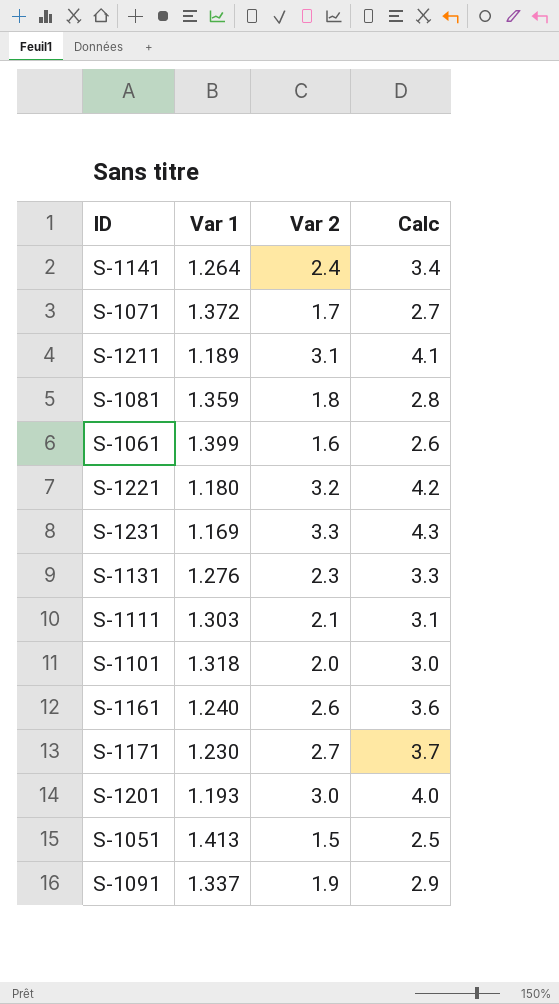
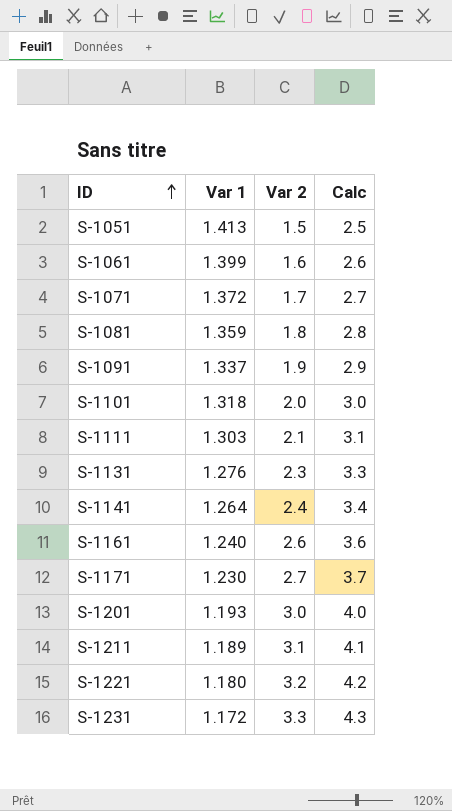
row order: none -> ID ascending
S-1231 | Var 1: 1.169 -> 1.172

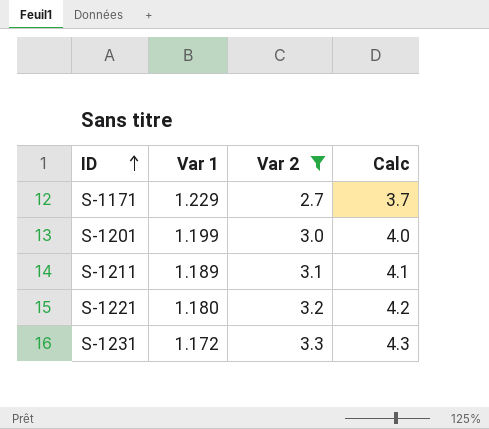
filter: none -> Var 2 >= 2.7
S-1171 | Var 1: 1.230 -> 1.229
S-1201 | Var 1: 1.193 -> 1.199

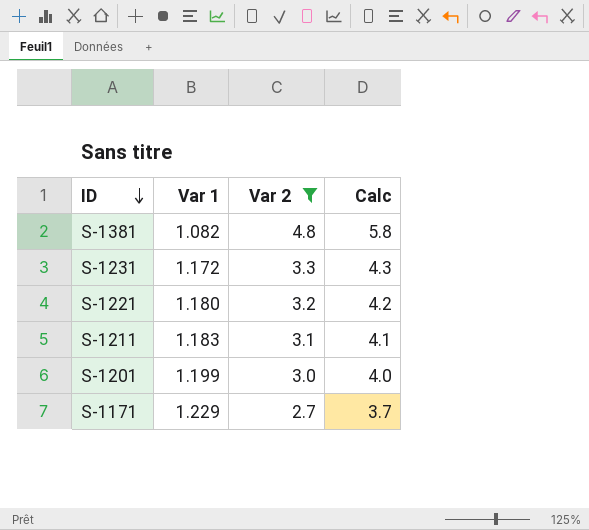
row order: ID ascending -> ID descending
row S-1381: none -> 1.082 | 4.8 | 5.8
S-1211 | Var 1: 1.189 -> 1.183

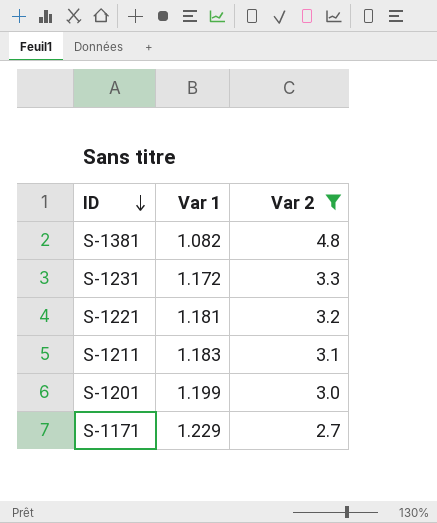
column Calc | formula: [Var 2] + 1 -> none
S-1221 | Var 1: 1.180 -> 1.181

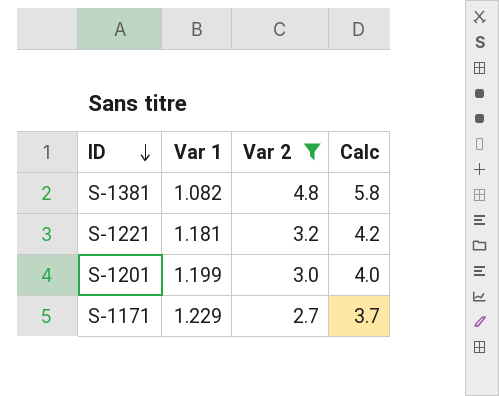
column Calc | formula: none -> [Var 2] + 1
row S-1231: 1.172 | 3.3 -> none
row S-1211: 1.183 | 3.1 -> none

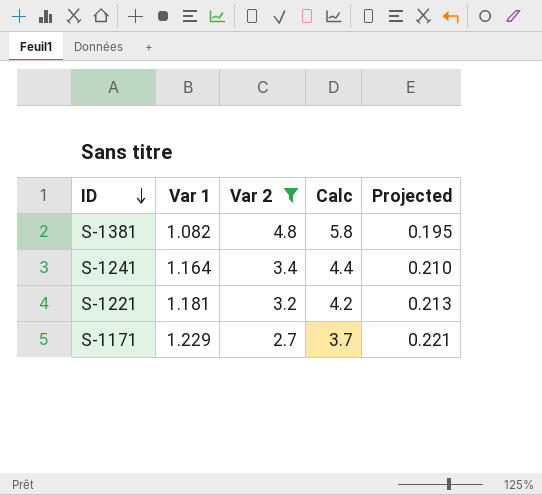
column Projected | formula: none -> [Var 1] * 0.18
row S-1201: 1.199 | 3.0 | 4.0 -> none
row S-1241: none -> 1.164 | 3.4 | 4.4 | 0.210

